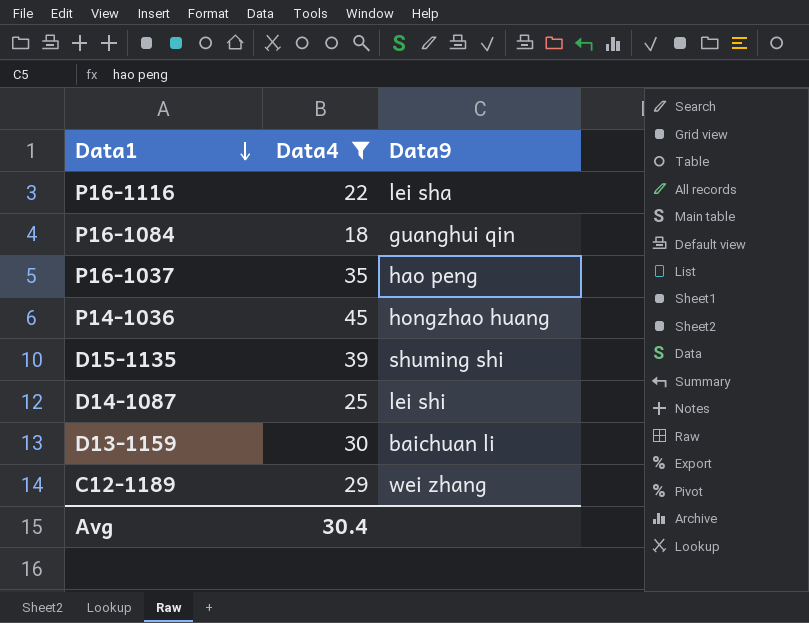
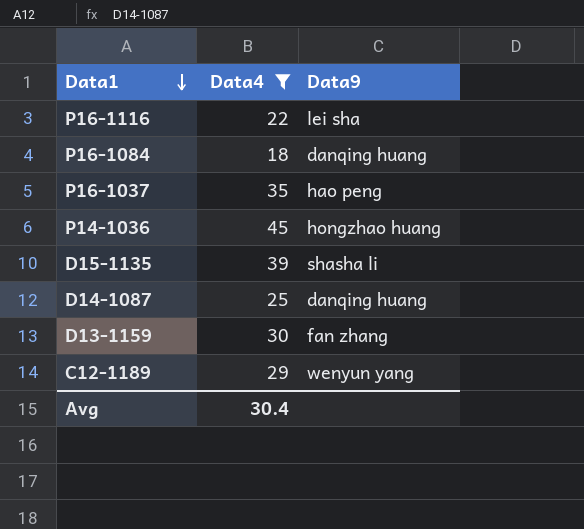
P16-1084 | Data9: guanghui qin -> danqing huang
D15-1135 | Data9: shuming shi -> shasha li
D14-1087 | Data9: lei shi -> danqing huang
D13-1159 | Data9: baichuan li -> fan zhang
C12-1189 | Data9: wei zhang -> wenyun yang

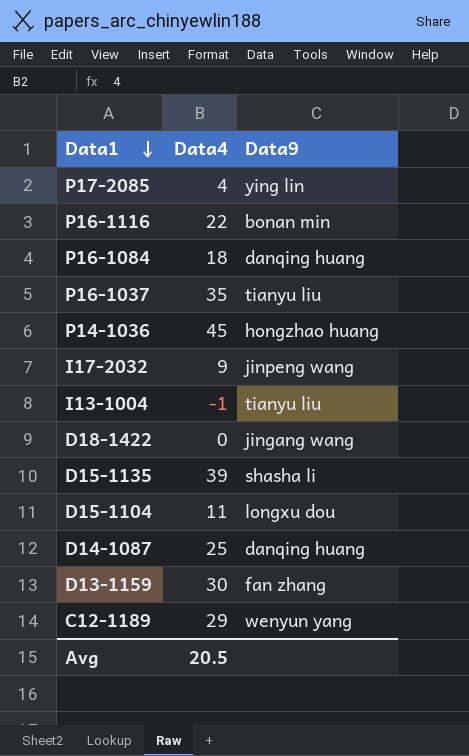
filter: Data4 >= 18 -> none
P16-1116 | Data9: lei sha -> bonan min
P16-1037 | Data9: hao peng -> tianyu liu
Avg | Data4: 30.4 -> 20.5

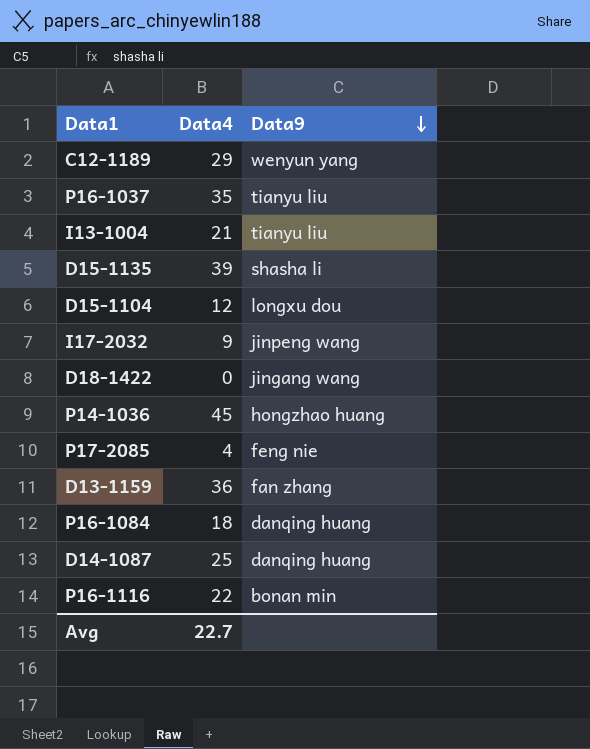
row order: Data1 descending -> Data9 descending
I13-1004 | Data4: -1 -> 21
D15-1104 | Data4: 11 -> 12
P17-2085 | Data9: ying lin -> feng nie
D13-1159 | Data4: 30 -> 36
Avg | Data4: 20.5 -> 22.7

